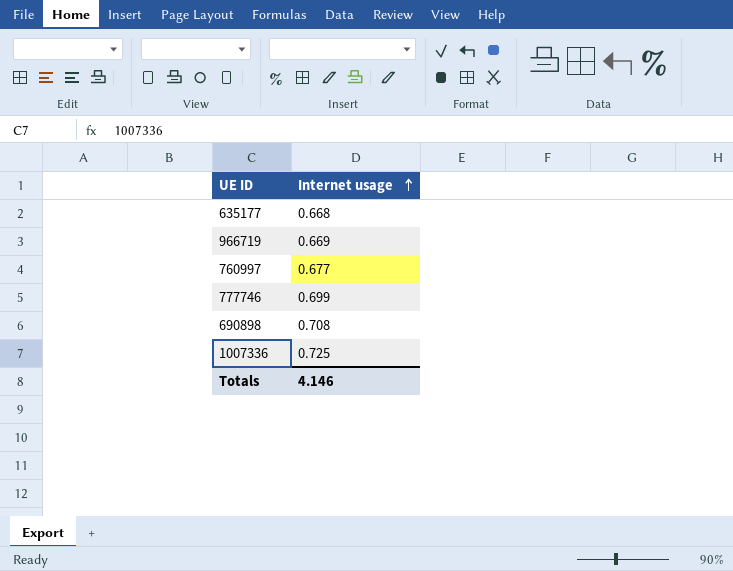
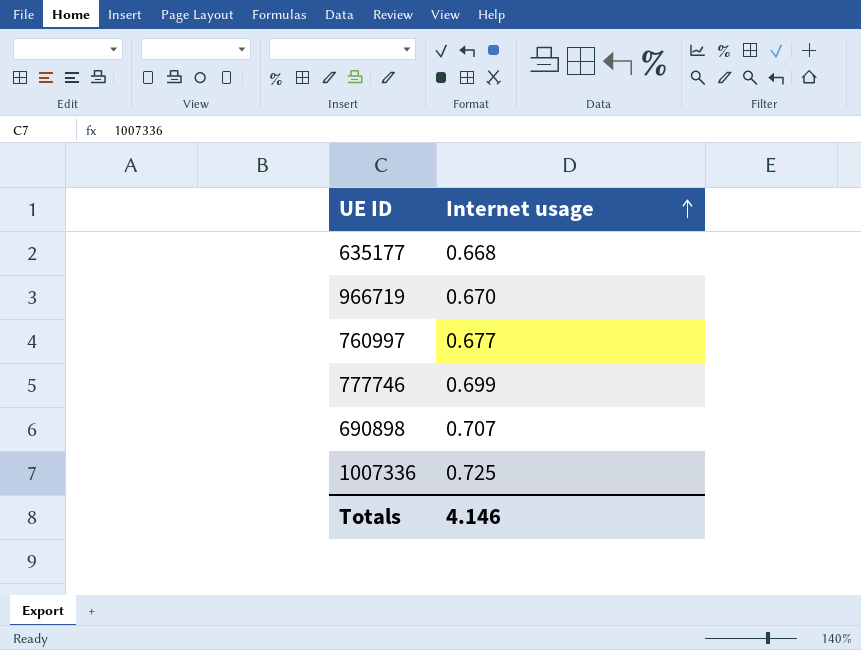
966719 | Internet usage: 0.669 -> 0.670
690898 | Internet usage: 0.708 -> 0.707

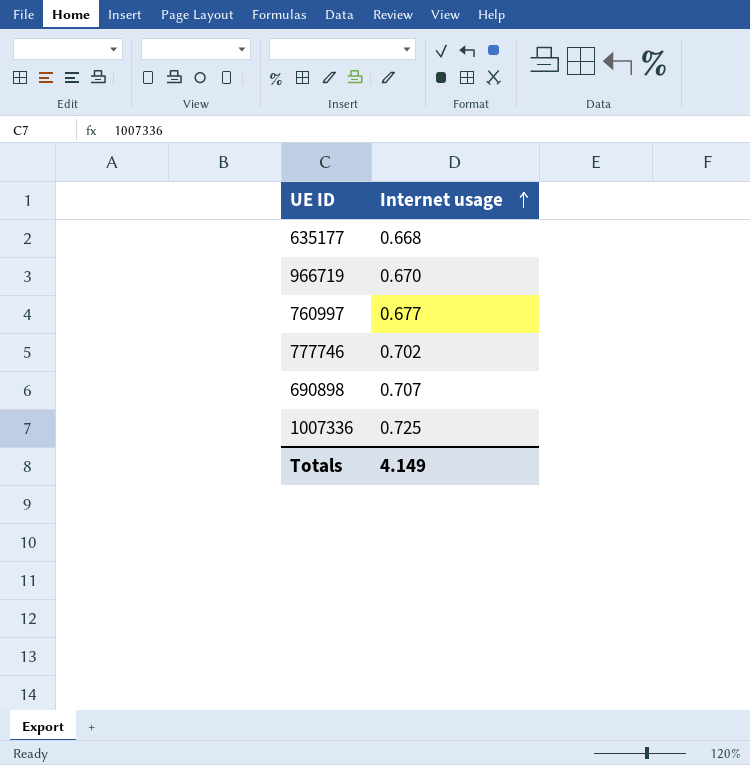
777746 | Internet usage: 0.699 -> 0.702
Totals | Internet usage: 4.146 -> 4.149

